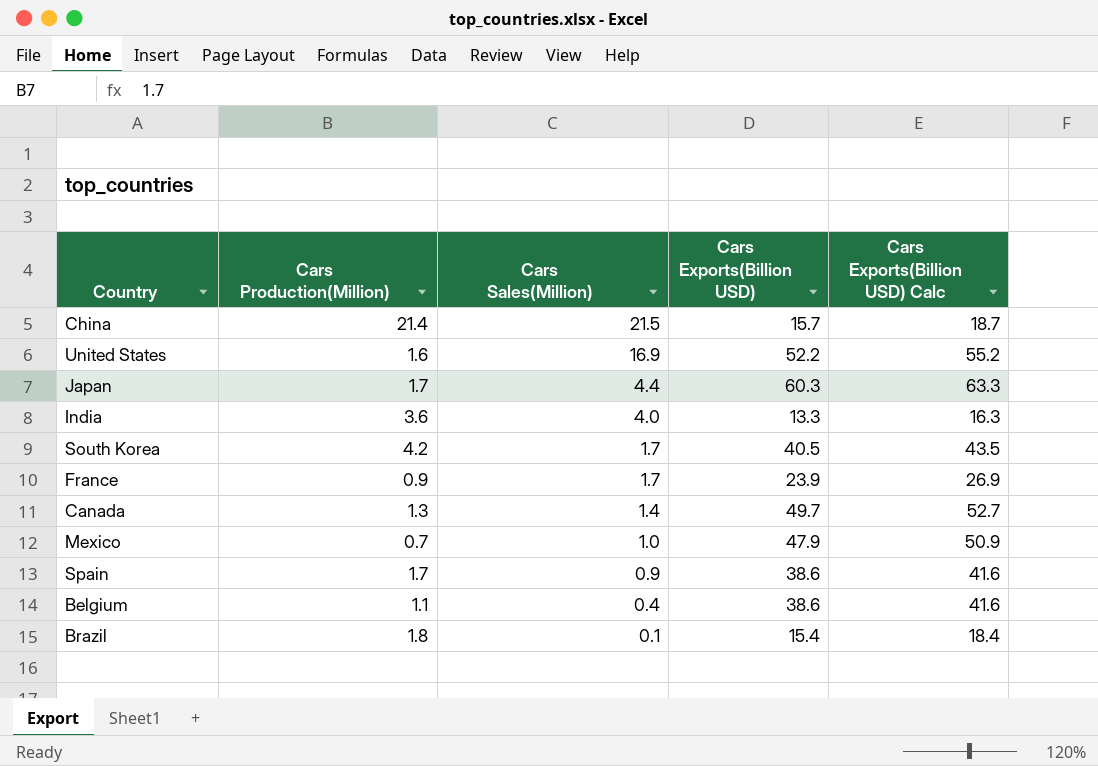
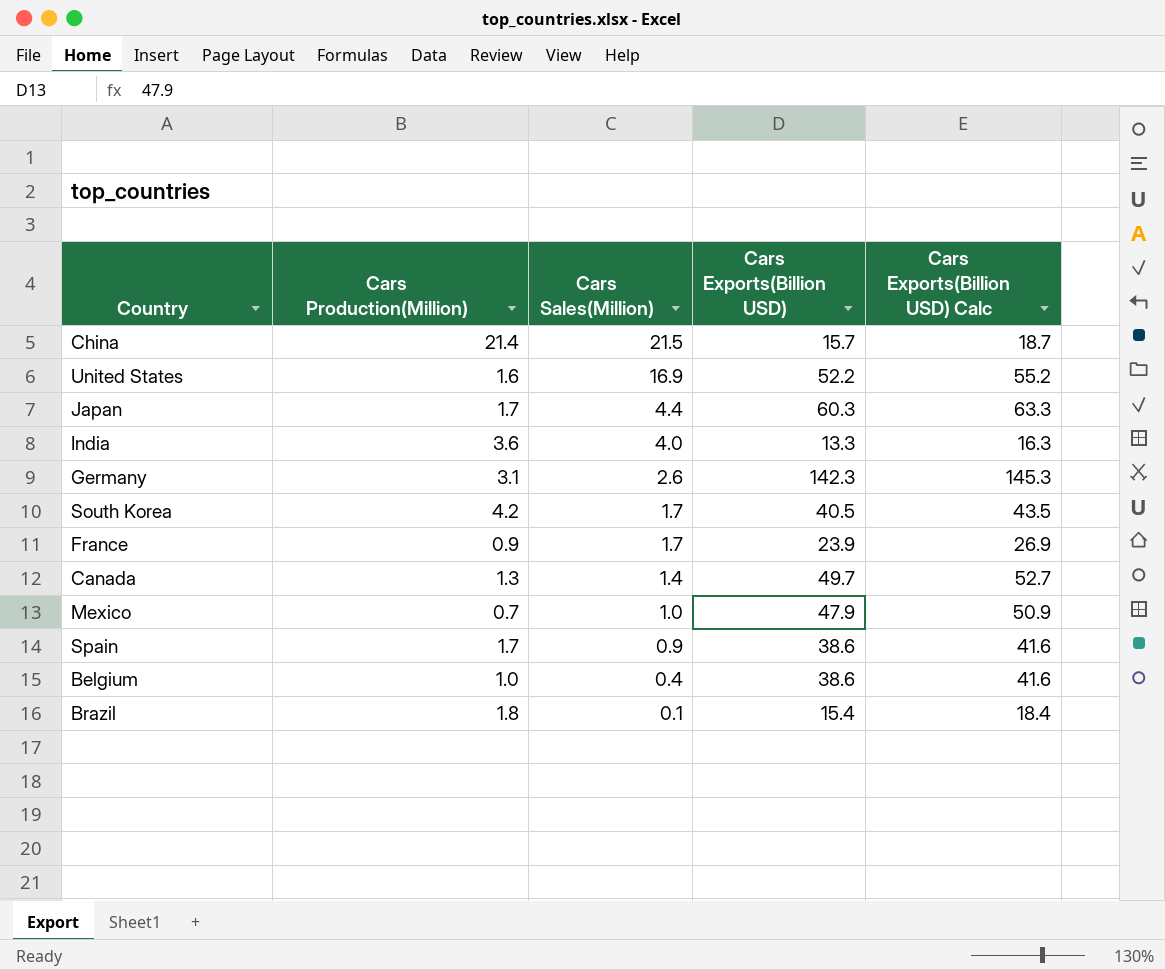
row Germany: none -> 3.1 | 2.6 | 142.3 | 145.3
Belgium | Cars Production(Million): 1.1 -> 1.0

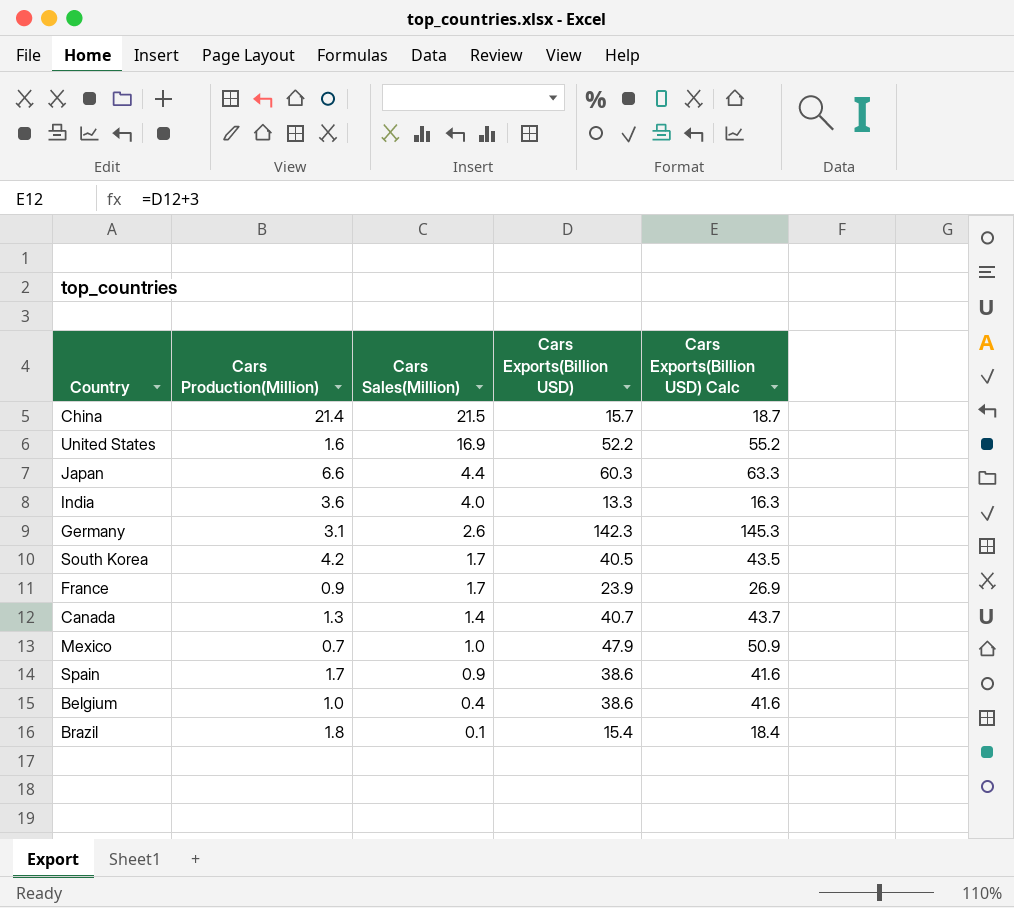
Japan | Cars Production(Million): 1.7 -> 6.6
Canada | Cars Exports(Billion USD): 49.7 -> 40.7
Canada | Cars Exports(Billion USD) Calc: 52.7 -> 43.7

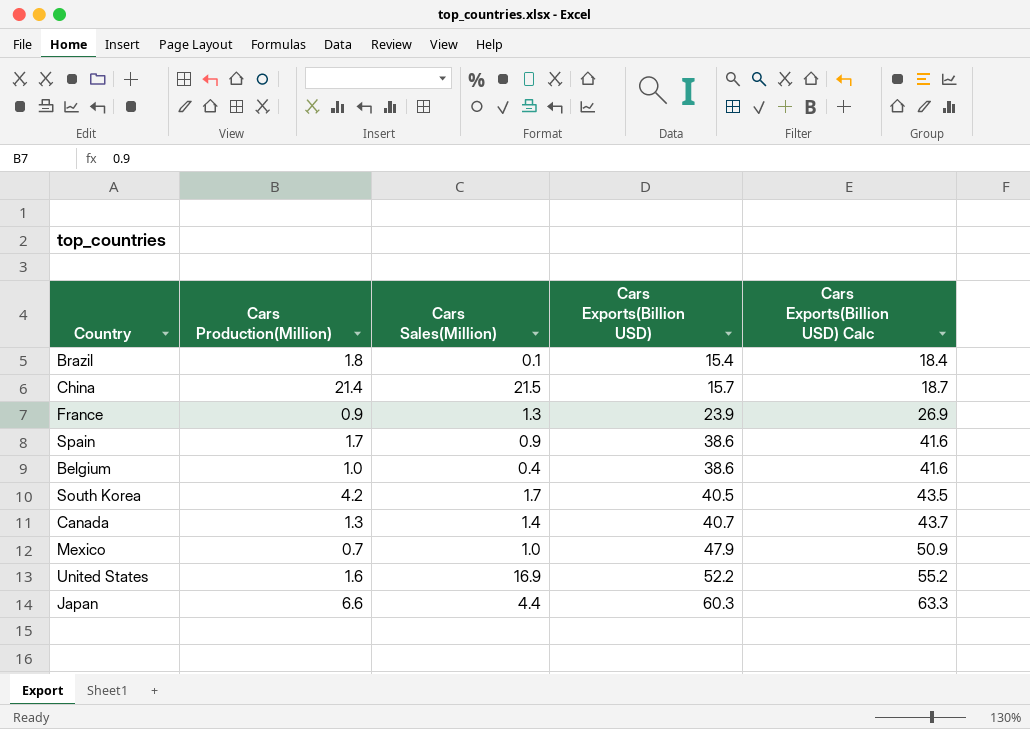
row order: Cars Sales(Million) descending -> Cars Exports(Billion USD) ascending
row India: 3.6 | 4.0 | 13.3 | 16.3 -> none
row Germany: 3.1 | 2.6 | 142.3 | 145.3 -> none
France | Cars Sales(Million): 1.7 -> 1.3

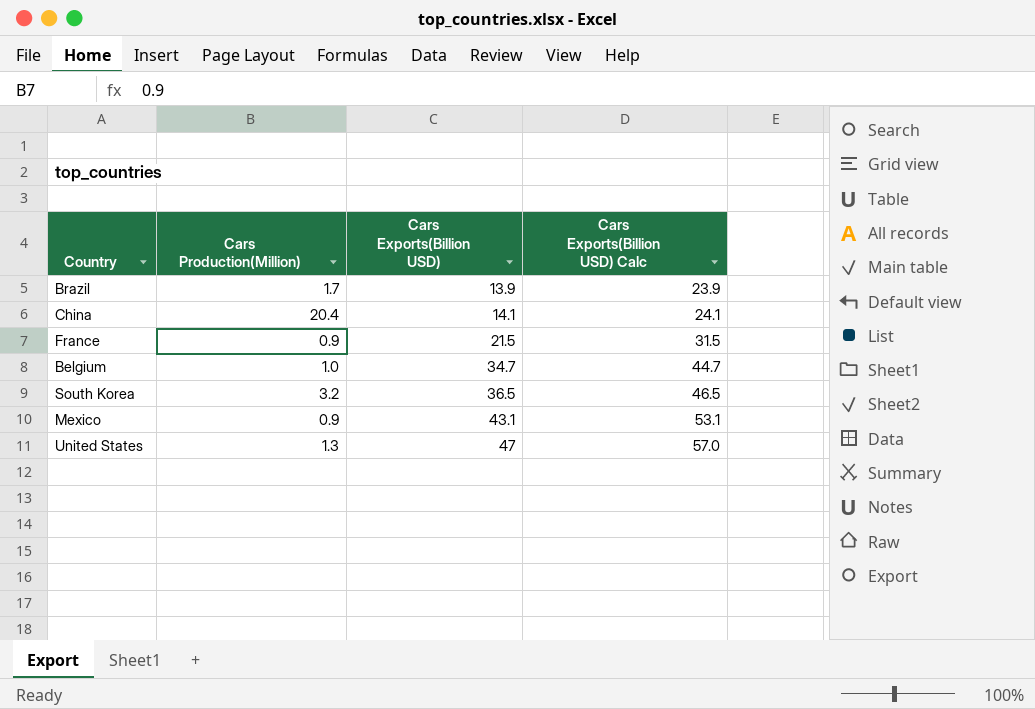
column Cars Sales(Million) | position: 3 -> none
column Cars Exports(Billion USD) Calc | formula: [Cars Exports(Billion USD)] + 3 -> [Cars Exports(Billion USD)] + 10
row Spain: 1.7 | 0.9 | 38.6 | 41.6 -> none
row Canada: 1.3 | 1.4 | 40.7 | 43.7 -> none
row Japan: 6.6 | 4.4 | 60.3 | 63.3 -> none
Brazil | Cars Production(Million): 1.8 -> 1.7
Brazil | Cars Exports(Billion USD): 15.4 -> 13.9
China | Cars Production(Million): 21.4 -> 20.4
China | Cars Exports(Billion USD): 15.7 -> 14.1
France | Cars Exports(Billion USD): 23.9 -> 21.5
Belgium | Cars Exports(Billion USD): 38.6 -> 34.7
South Korea | Cars Production(Million): 4.2 -> 3.2
South Korea | Cars Exports(Billion USD): 40.5 -> 36.5
Mexico | Cars Production(Million): 0.7 -> 0.9
Mexico | Cars Exports(Billion USD): 47.9 -> 43.1
United States | Cars Production(Million): 1.6 -> 1.3
United States | Cars Exports(Billion USD): 52.2 -> 47

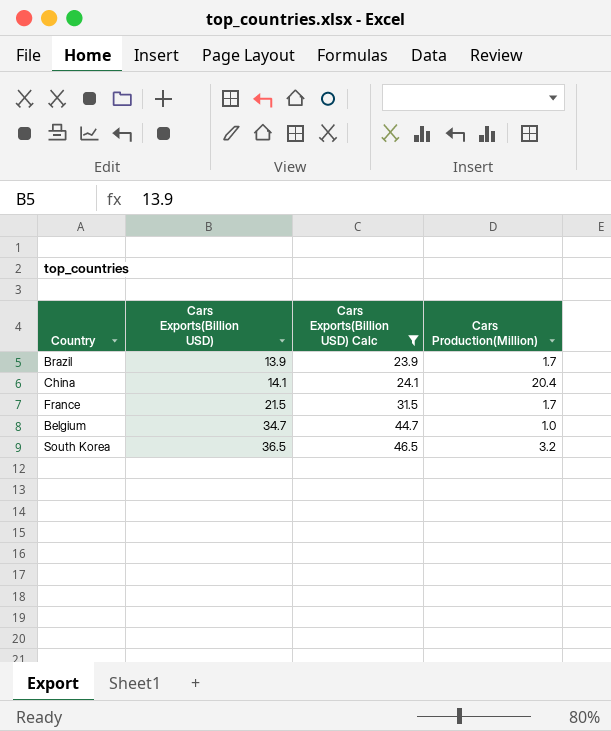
filter: none -> Cars Exports(Billion USD) Calc <= 46.5
column Cars Production(Million) | position: 2 -> 4
France | Cars Production(Million): 0.9 -> 1.7

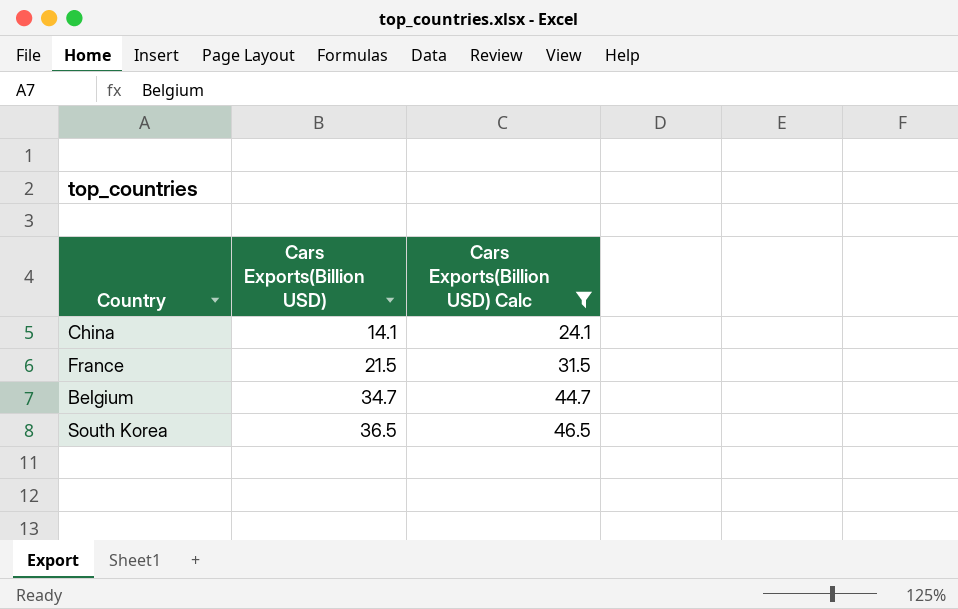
column Cars Production(Million) | position: 4 -> none
row Brazil: 13.9 | 23.9 | 1.7 -> none

